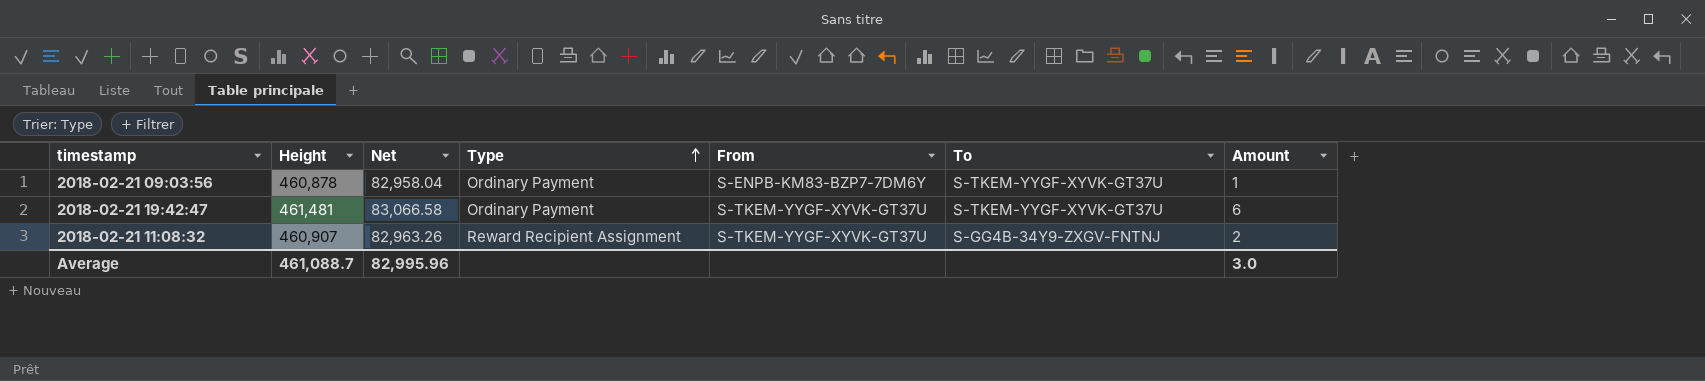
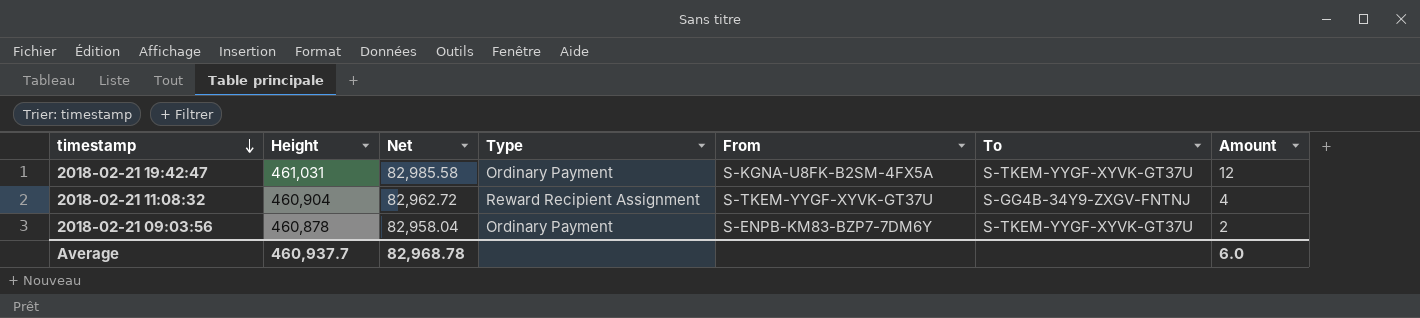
row order: Type ascending -> timestamp descending
2018-02-21 19:42:47 | Height: 461,481 -> 461,031
2018-02-21 19:42:47 | Net: 83,066.58 -> 82,985.58
2018-02-21 19:42:47 | From: S-TKEM-YYGF-XYVK-GT37U -> S-KGNA-U8FK-B2SM-4FX5A
2018-02-21 19:42:47 | Amount: 6 -> 12
2018-02-21 11:08:32 | Height: 460,907 -> 460,904
2018-02-21 11:08:32 | Net: 82,963.26 -> 82,962.72
2018-02-21 11:08:32 | Amount: 2 -> 4
2018-02-21 09:03:56 | Amount: 1 -> 2
Average | Height: 461,088.7 -> 460,937.7
Average | Net: 82,995.96 -> 82,968.78
Average | Amount: 3.0 -> 6.0

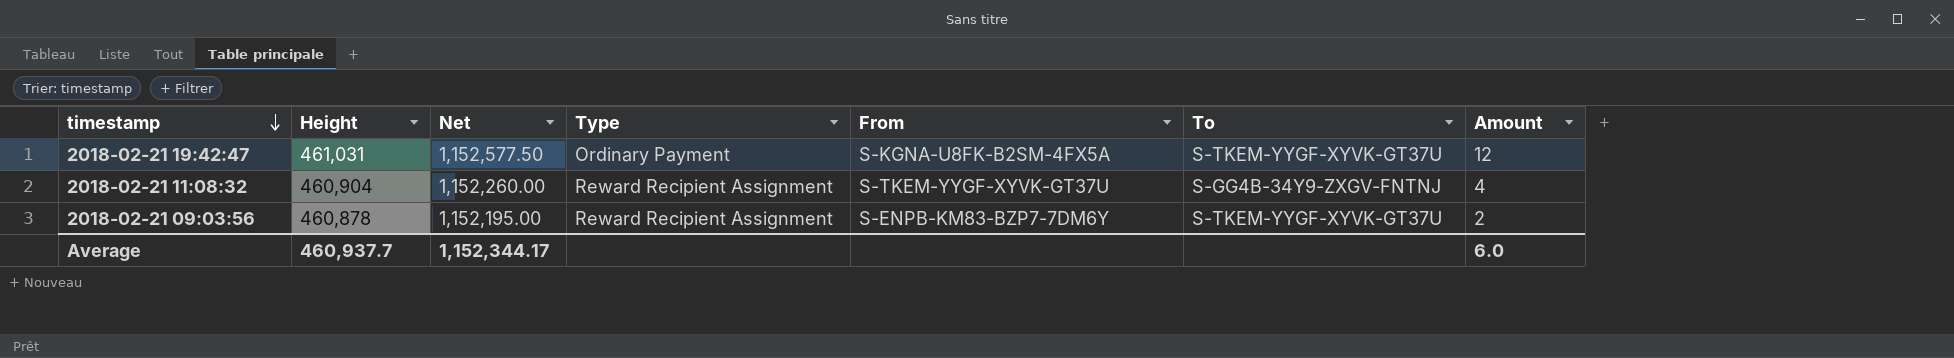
column Net | formula: [Height] * 0.18 -> [Height] * 2.5
2018-02-21 09:03:56 | Type: Ordinary Payment -> Reward Recipient Assignment
Average | Net: 82,968.78 -> 1,152,344.17

